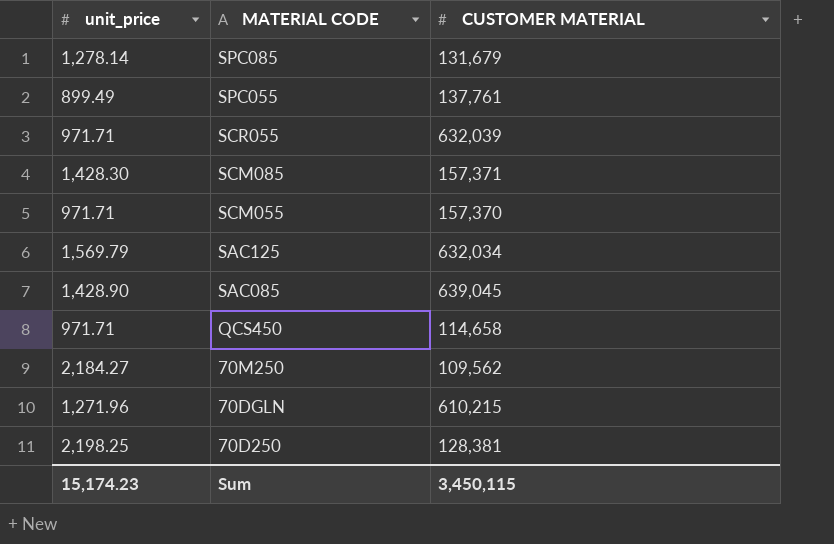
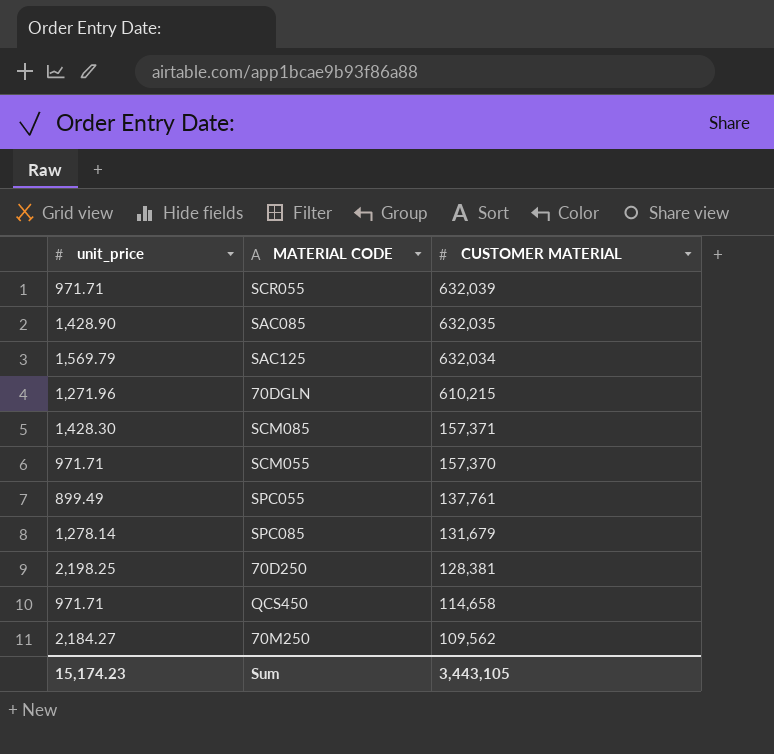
row order: MATERIAL CODE descending -> CUSTOMER MATERIAL descending
SAC085 | CUSTOMER MATERIAL: 639,045 -> 632,035
Sum | CUSTOMER MATERIAL: 3,450,115 -> 3,443,105

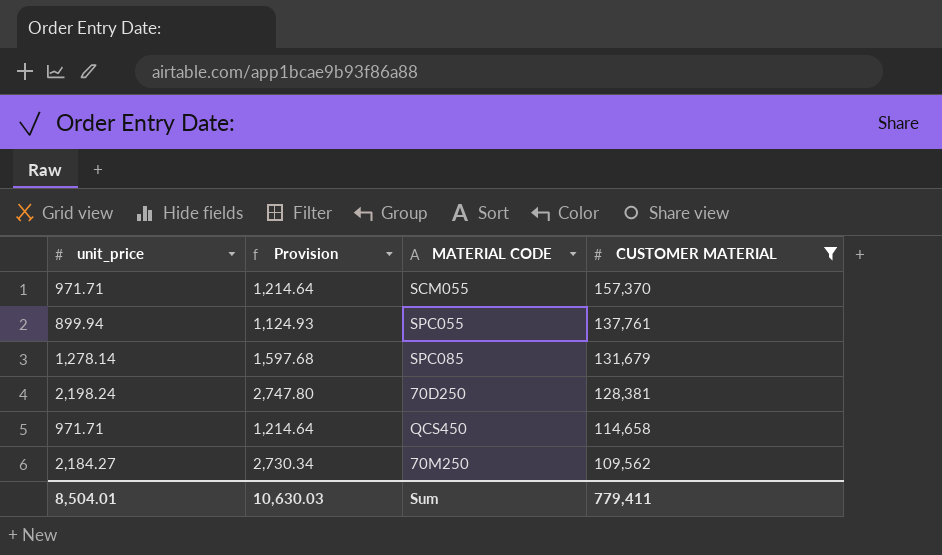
filter: none -> CUSTOMER MATERIAL <= 157,370
column Provision | formula: none -> [unit_price] * 1.25
SPC055 | unit_price: 899.49 -> 899.94
70D250 | unit_price: 2,198.25 -> 2,198.24
Sum | unit_price: 15,174.23 -> 8,504.01
Sum | CUSTOMER MATERIAL: 3,443,105 -> 779,411

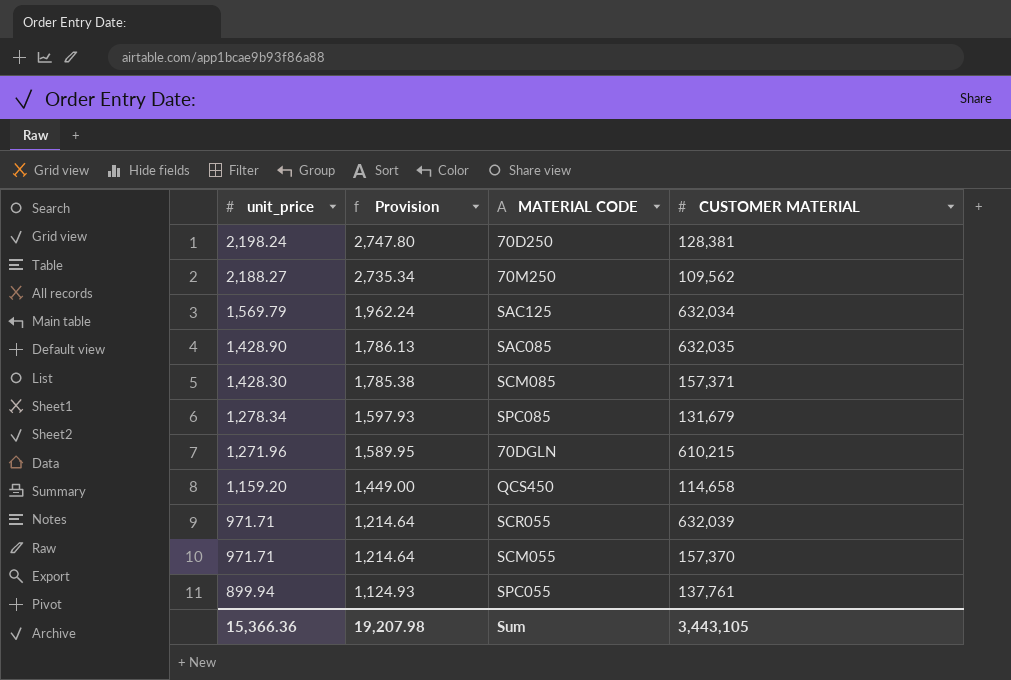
filter: CUSTOMER MATERIAL <= 157,370 -> none
row order: CUSTOMER MATERIAL descending -> unit_price descending
70M250 | unit_price: 2,184.27 -> 2,188.27
70M250 | Provision: 2,730.34 -> 2,735.34
SPC085 | unit_price: 1,278.14 -> 1,278.34
SPC085 | Provision: 1,597.68 -> 1,597.93
QCS450 | unit_price: 971.71 -> 1,159.20
QCS450 | Provision: 1,214.64 -> 1,449.00
Sum | unit_price: 8,504.01 -> 15,366.36
Sum | Provision: 10,630.03 -> 19,207.98
Sum | CUSTOMER MATERIAL: 779,411 -> 3,443,105

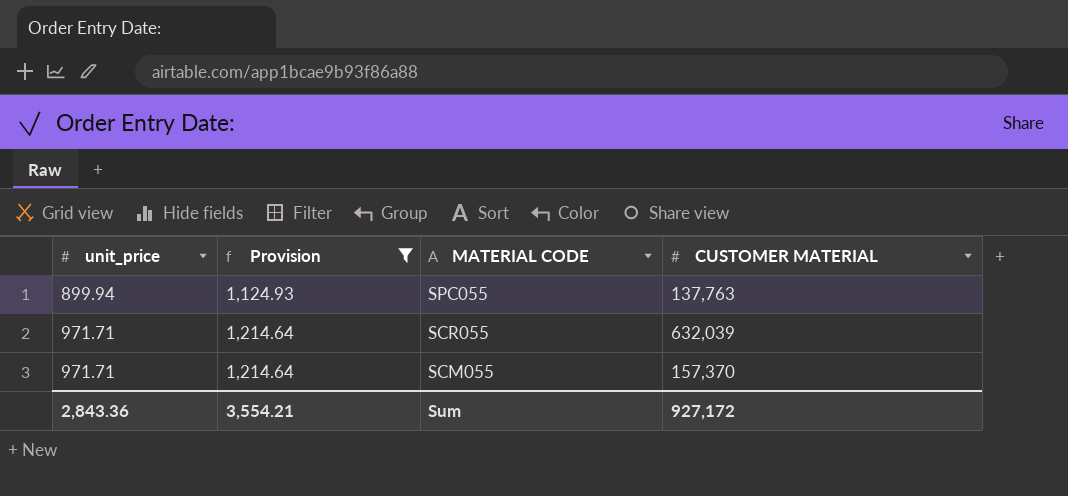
filter: none -> Provision <= 1,214.64
row order: unit_price descending -> unit_price ascending
SPC055 | CUSTOMER MATERIAL: 137,761 -> 137,763
Sum | unit_price: 15,366.36 -> 2,843.36
Sum | Provision: 19,207.98 -> 3,554.21
Sum | CUSTOMER MATERIAL: 3,443,105 -> 927,172

